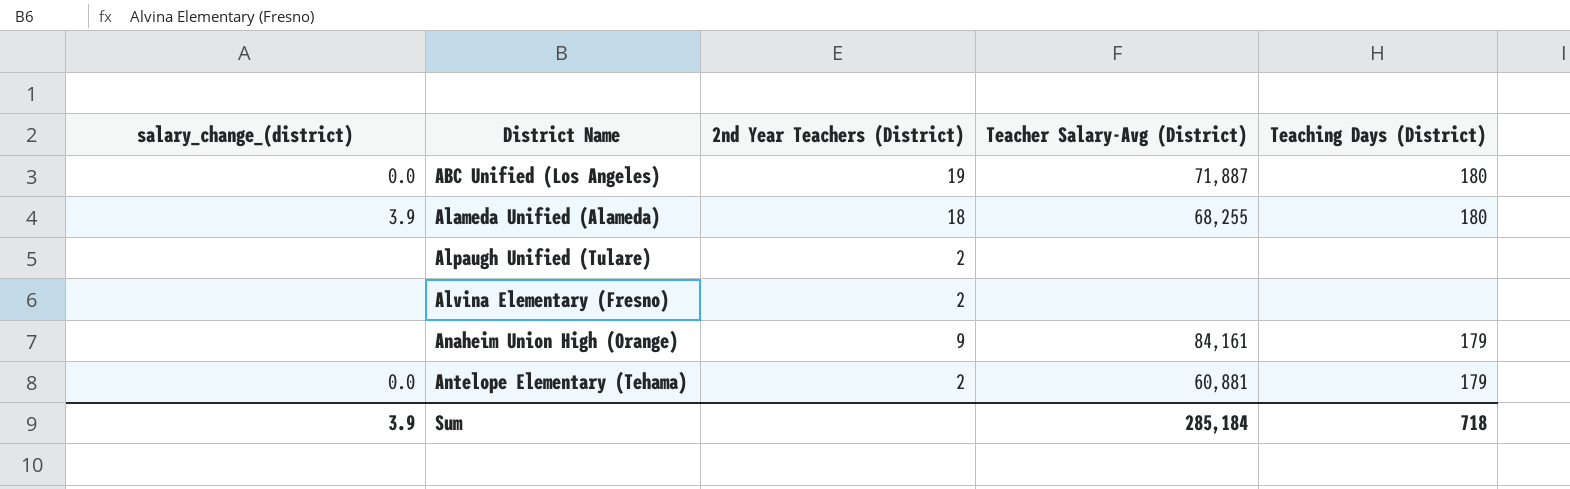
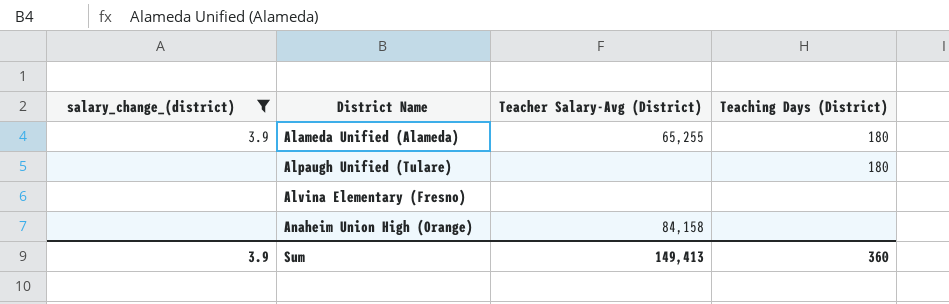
filter: none -> salary_change_(district) != 0.0
column 2nd Year Teachers (District) | position: 3 -> none
Alameda Unified (Alameda) | Teacher Salary-Avg (District): 68,255 -> 65,255
Alpaugh Unified (Tulare) | Teaching Days (District): none -> 180
Anaheim Union High (Orange) | Teacher Salary-Avg (District): 84,161 -> 84,158
Anaheim Union High (Orange) | Teaching Days (District): 179 -> none
Sum | Teacher Salary-Avg (District): 285,184 -> 149,413
Sum | Teaching Days (District): 718 -> 360

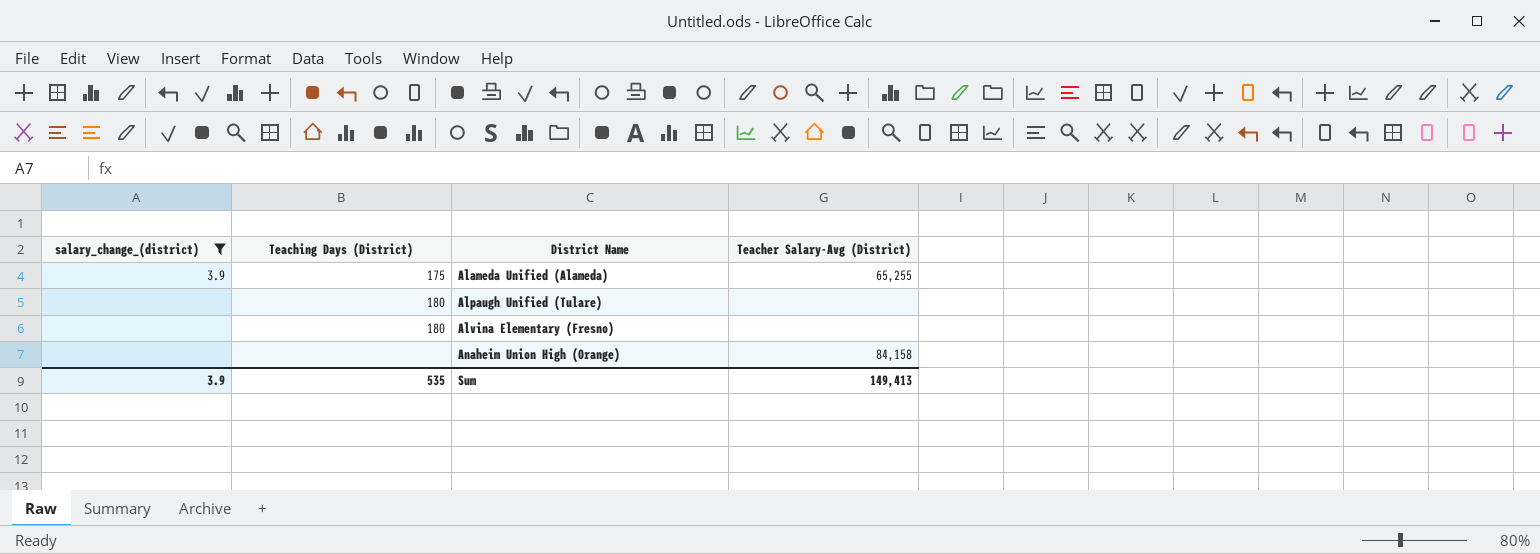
column Teaching Days (District) | position: 4 -> 2
Alameda Unified (Alameda) | Teaching Days (District): 180 -> 175
Alvina Elementary (Fresno) | Teaching Days (District): none -> 180
Sum | Teaching Days (District): 360 -> 535

